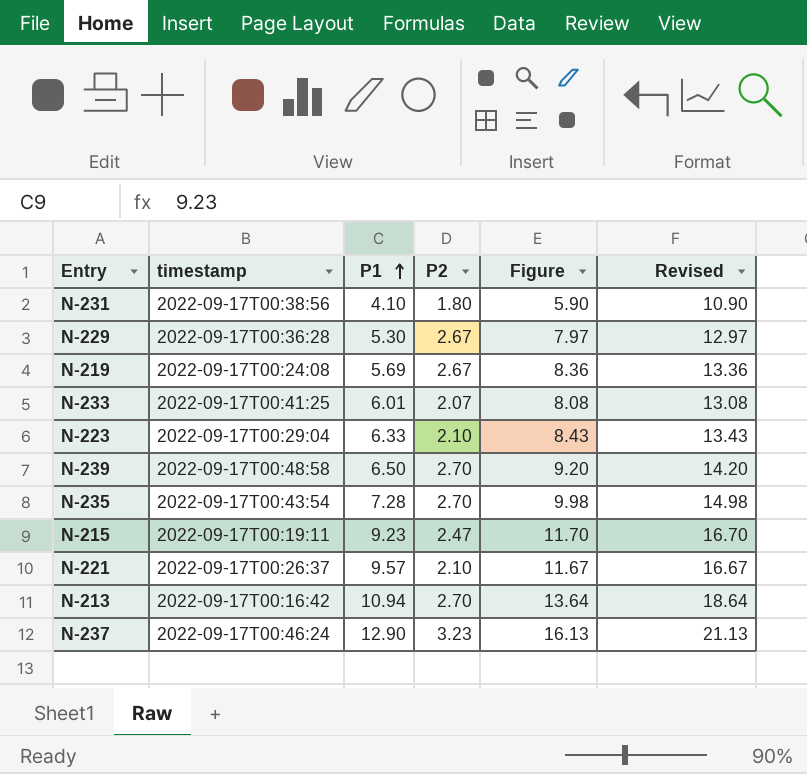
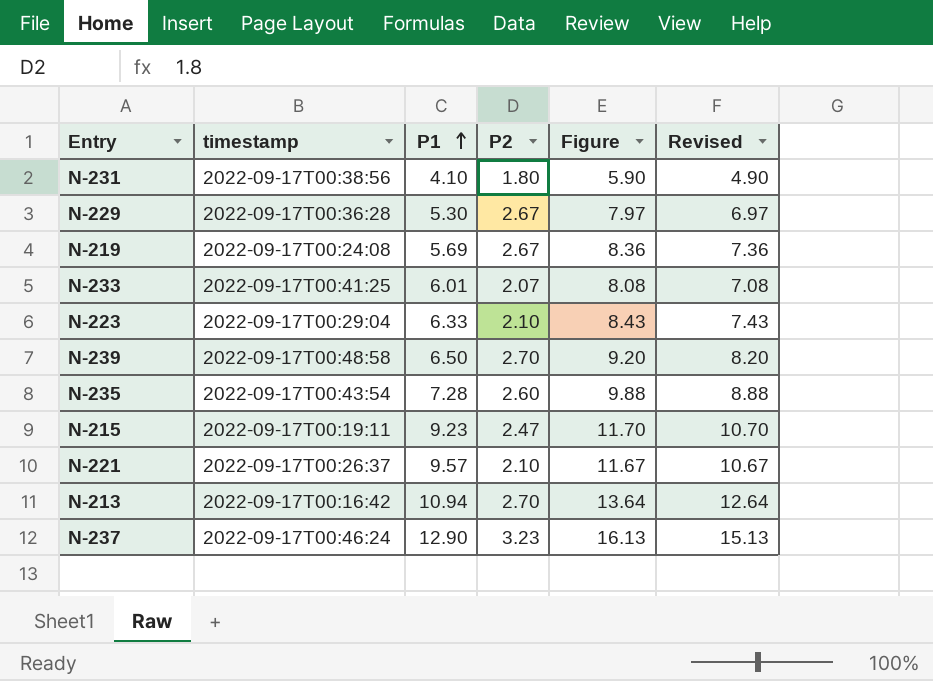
column Revised | formula: [Figure] + 5 -> [Figure] - 1
N-235 | P2: 2.70 -> 2.60
N-235 | Figure: 9.98 -> 9.88

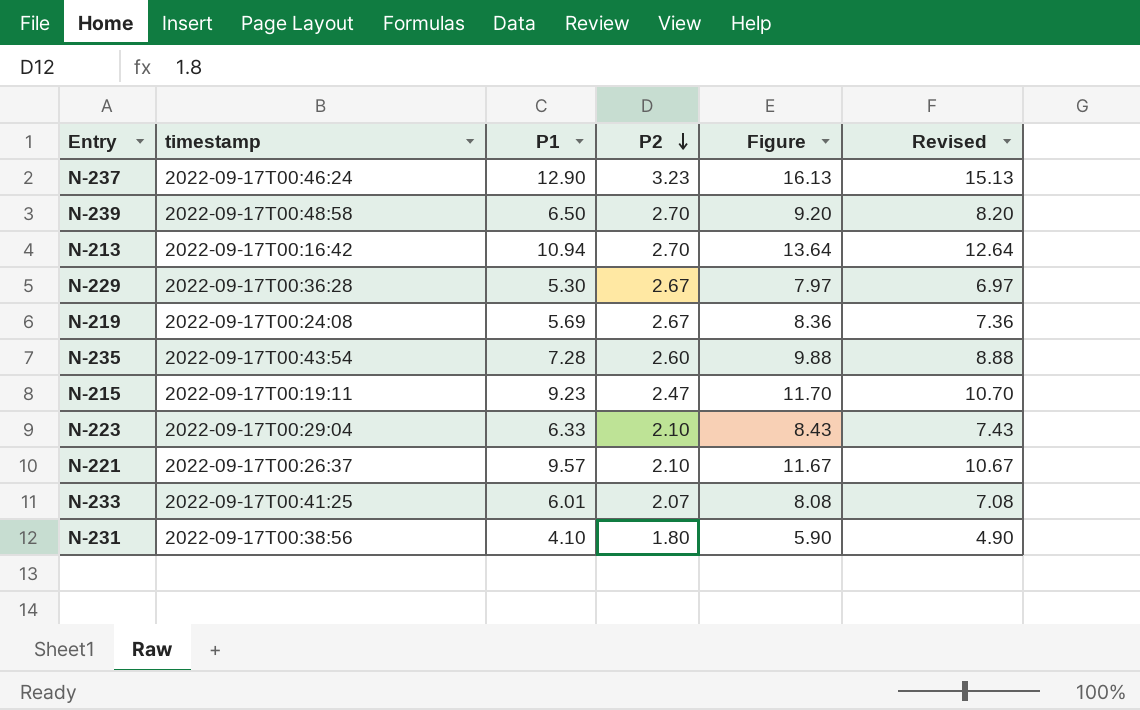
row order: P1 ascending -> P2 descending

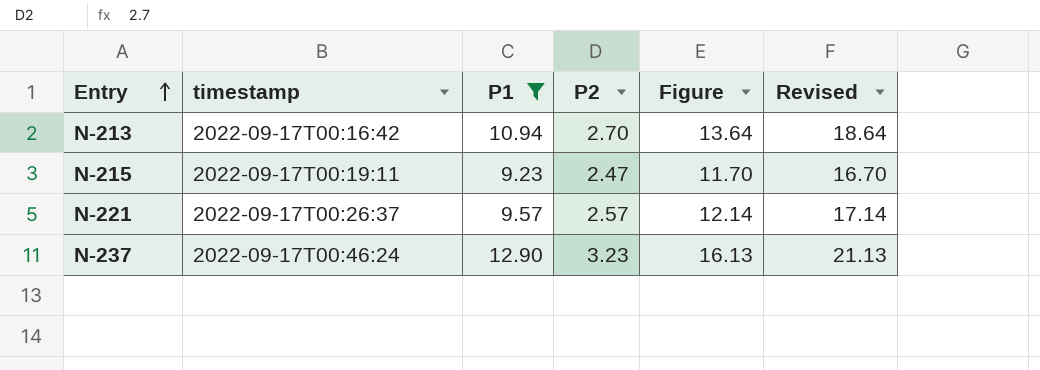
filter: none -> P1 >= 9.23
row order: P2 descending -> Entry ascending
column Revised | formula: [Figure] - 1 -> [Figure] + 5
N-221 | P2: 2.10 -> 2.57
N-221 | Figure: 11.67 -> 12.14

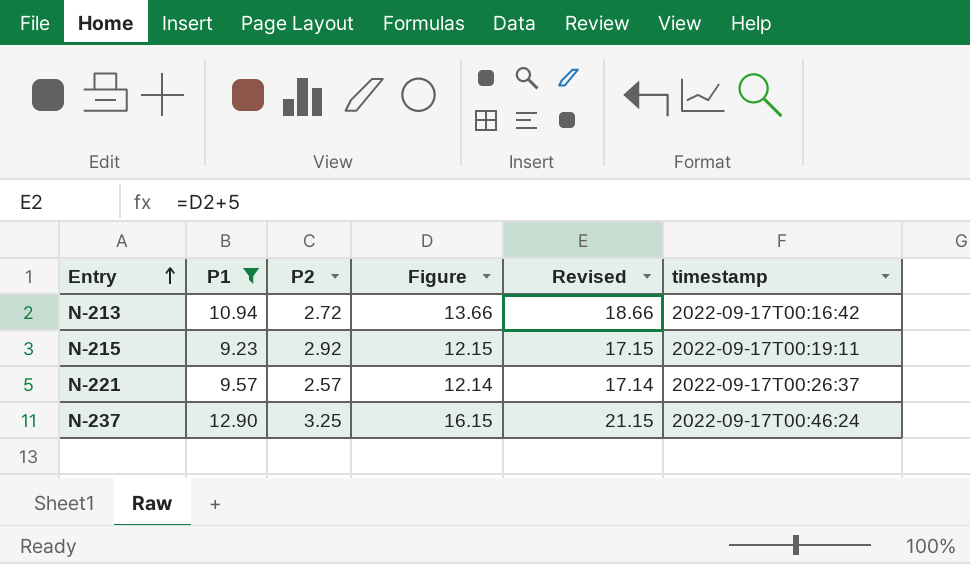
column timestamp | position: 2 -> 6
N-213 | P2: 2.70 -> 2.72
N-213 | Figure: 13.64 -> 13.66
N-213 | Revised: 18.64 -> 18.66
N-215 | P2: 2.47 -> 2.92
N-215 | Figure: 11.70 -> 12.15
N-215 | Revised: 16.70 -> 17.15
N-237 | P2: 3.23 -> 3.25
N-237 | Figure: 16.13 -> 16.15
N-237 | Revised: 21.13 -> 21.15

